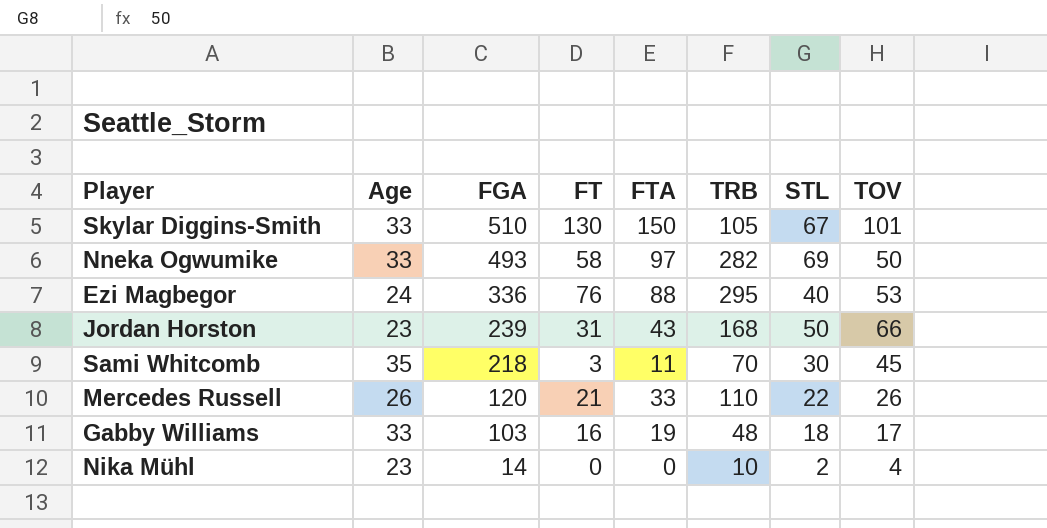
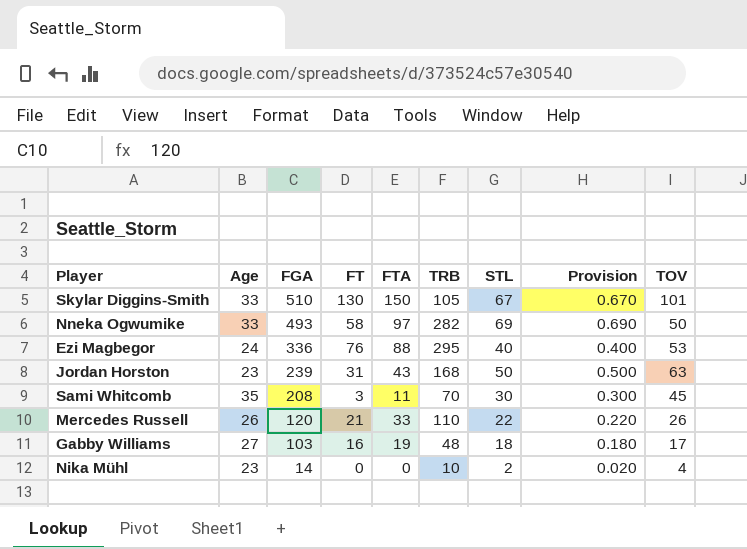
column Provision | formula: none -> [STL] * 0.01
Jordan Horston | TOV: 66 -> 63
Sami Whitcomb | FGA: 218 -> 208
Gabby Williams | Age: 33 -> 27

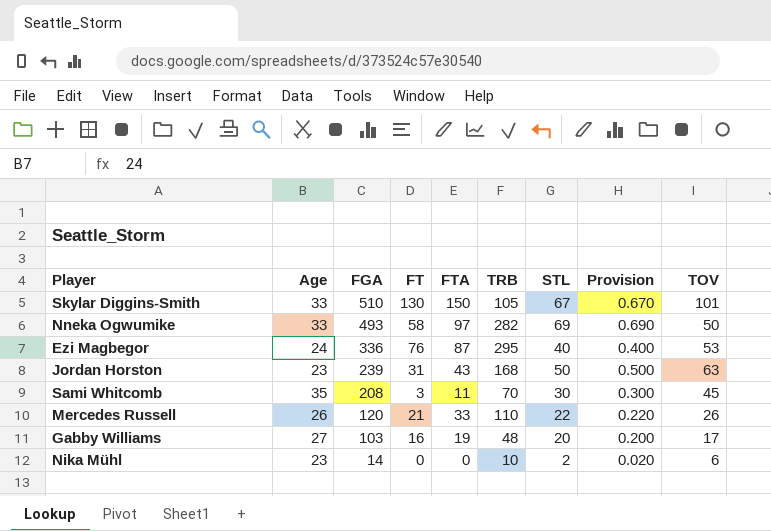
Ezi Magbegor | FTA: 88 -> 87
Gabby Williams | STL: 18 -> 20
Gabby Williams | Provision: 0.180 -> 0.200
Nika Mühl | TOV: 4 -> 6

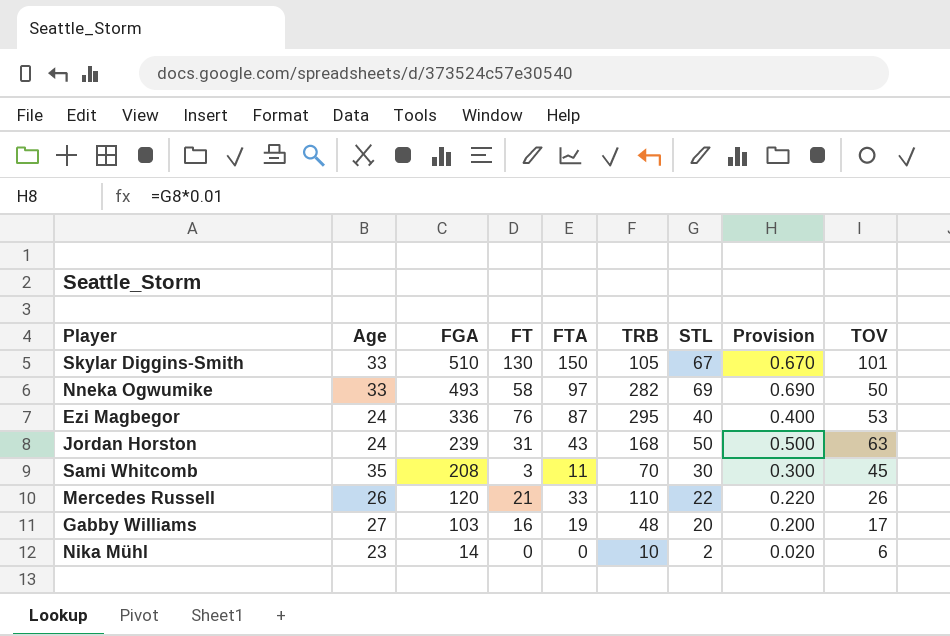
Jordan Horston | Age: 23 -> 24

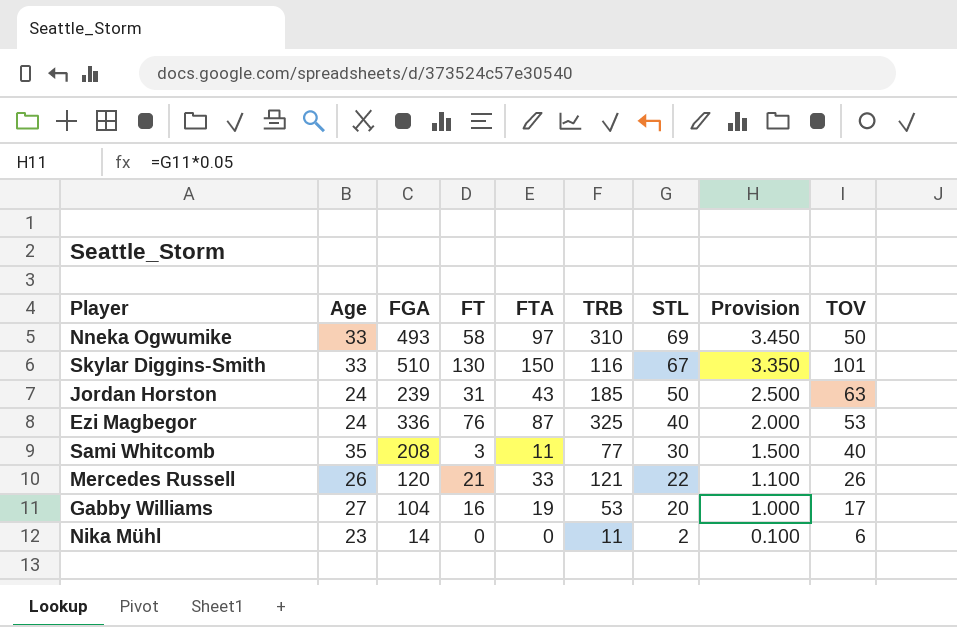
row order: FGA descending -> STL descending
column Provision | formula: [STL] * 0.01 -> [STL] * 0.05
Nneka Ogwumike | TRB: 282 -> 310
Skylar Diggins-Smith | TRB: 105 -> 116
Jordan Horston | TRB: 168 -> 185
Ezi Magbegor | TRB: 295 -> 325
Sami Whitcomb | TRB: 70 -> 77
Sami Whitcomb | TOV: 45 -> 40
Mercedes Russell | TRB: 110 -> 121
Gabby Williams | FGA: 103 -> 104
Gabby Williams | TRB: 48 -> 53
Nika Mühl | TRB: 10 -> 11

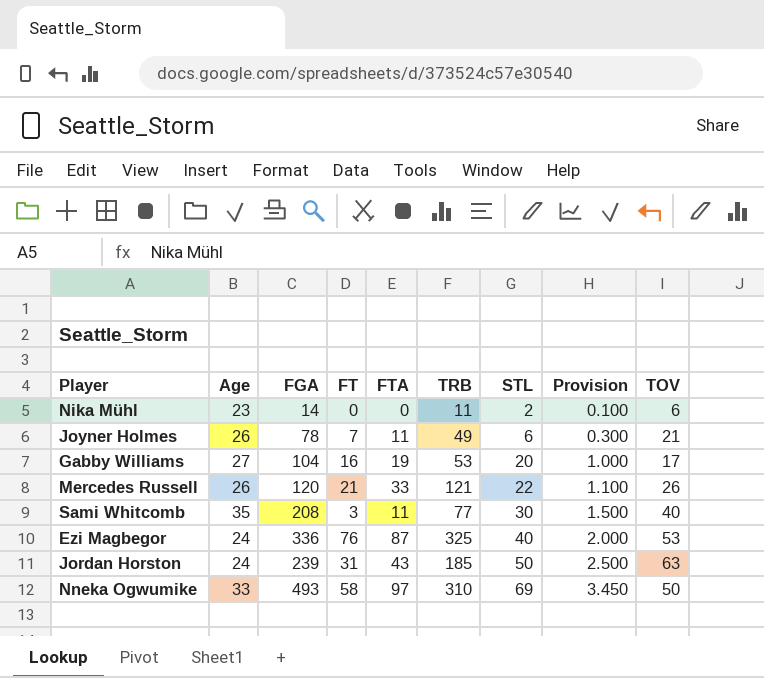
row order: STL descending -> STL ascending
row Skylar Diggins-Smith: 33 | 510 | 130 | 150 | 116 | 67 | 3.350 | 101 -> none
row Joyner Holmes: none -> 26 | 78 | 7 | 11 | 49 | 6 | 0.300 | 21

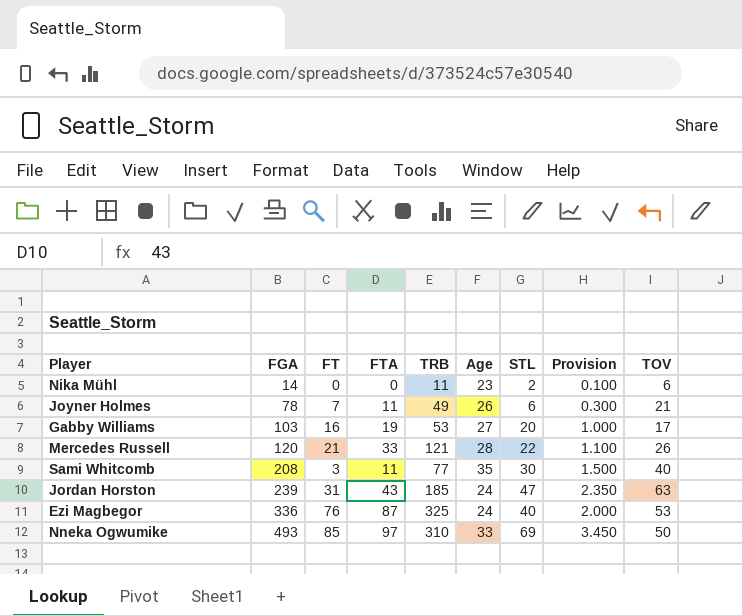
row order: STL ascending -> FGA ascending
column Age | position: 2 -> 6
Gabby Williams | FGA: 104 -> 103
Mercedes Russell | Age: 26 -> 28
Jordan Horston | STL: 50 -> 47
Jordan Horston | Provision: 2.500 -> 2.350
Nneka Ogwumike | FT: 58 -> 85

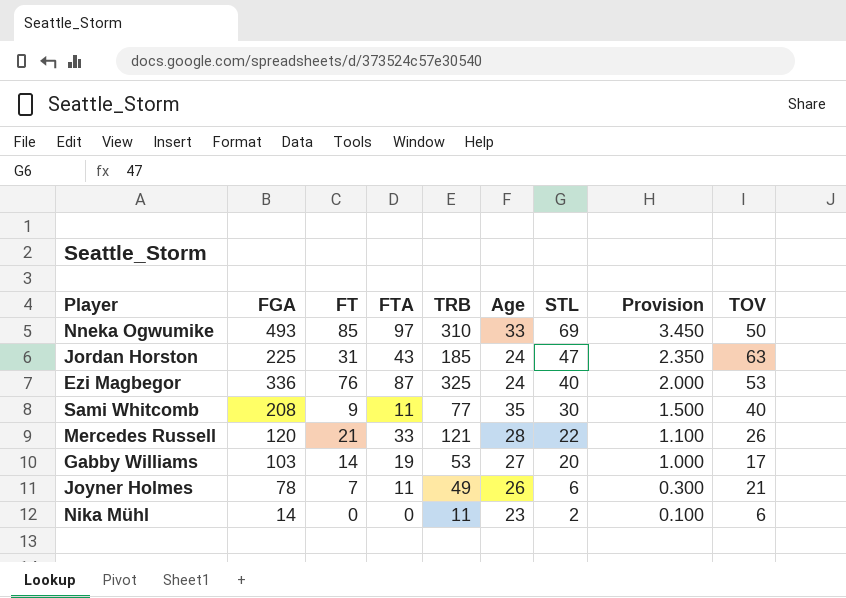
row order: FGA ascending -> STL descending
Jordan Horston | FGA: 239 -> 225
Sami Whitcomb | FT: 3 -> 9
Gabby Williams | FT: 16 -> 14

